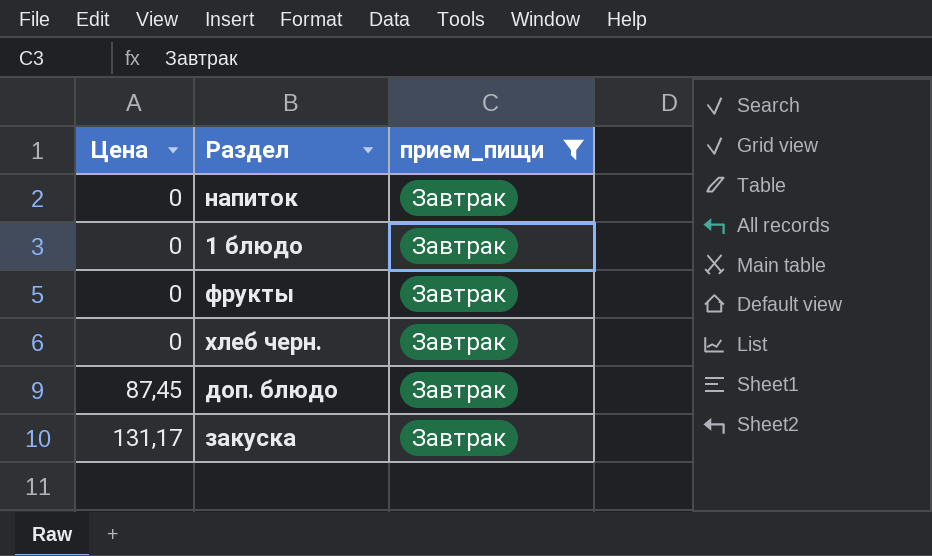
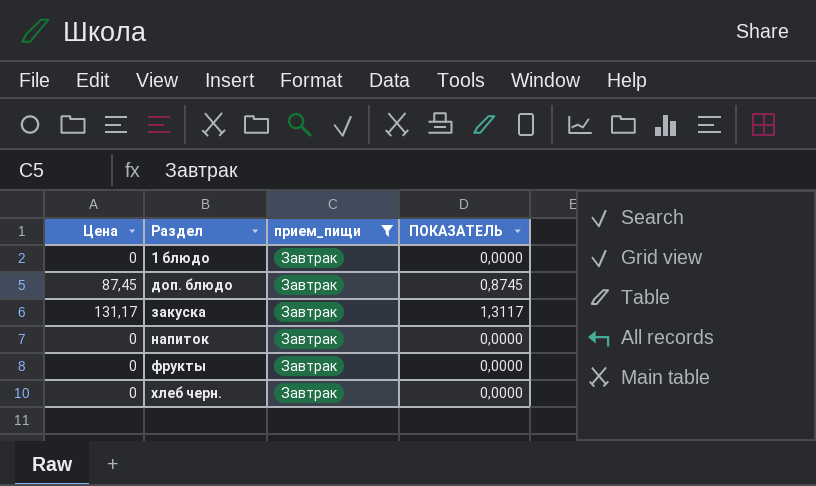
row order: Цена ascending -> Раздел ascending
column ПОКАЗАТЕЛЬ | formula: none -> [Цена] * 0,01

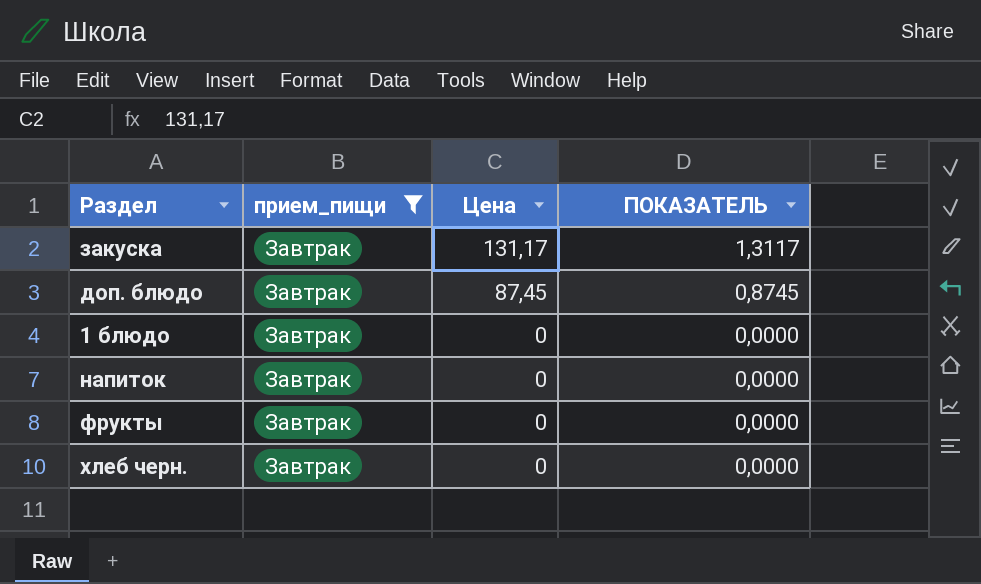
row order: Раздел ascending -> Цена descending
column Цена | position: 1 -> 3

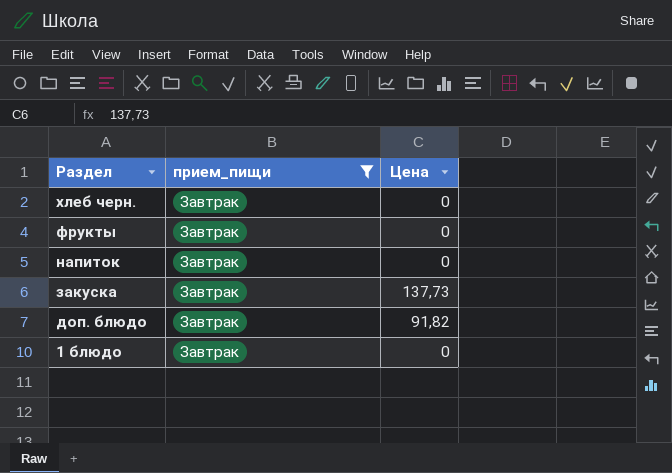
row order: Цена descending -> Раздел descending
column ПОКАЗАТЕЛЬ | formula: [Цена] * 0,01 -> none
закуска | Цена: 131,17 -> 137,73
доп. блюдо | Цена: 87,45 -> 91,82

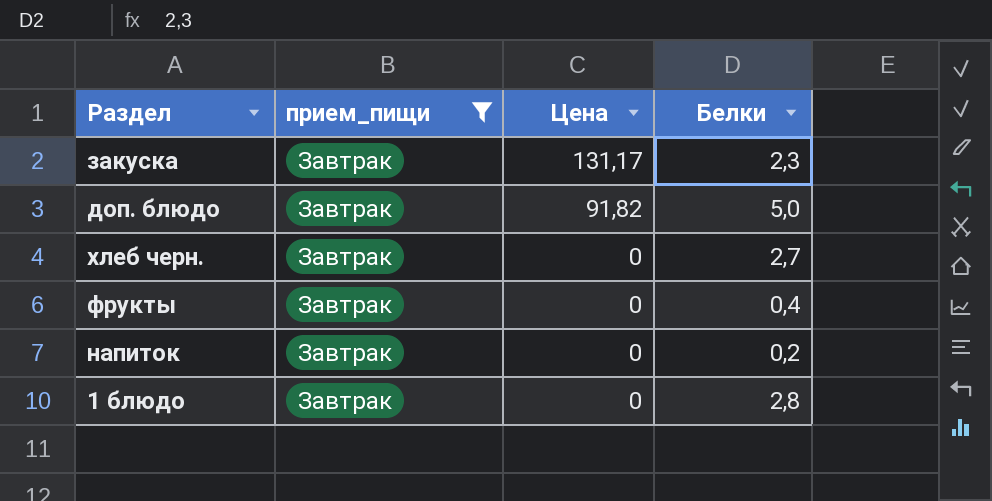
row order: Раздел descending -> Цена descending
column Белки | position: none -> 4
закуска | Цена: 137,73 -> 131,17

